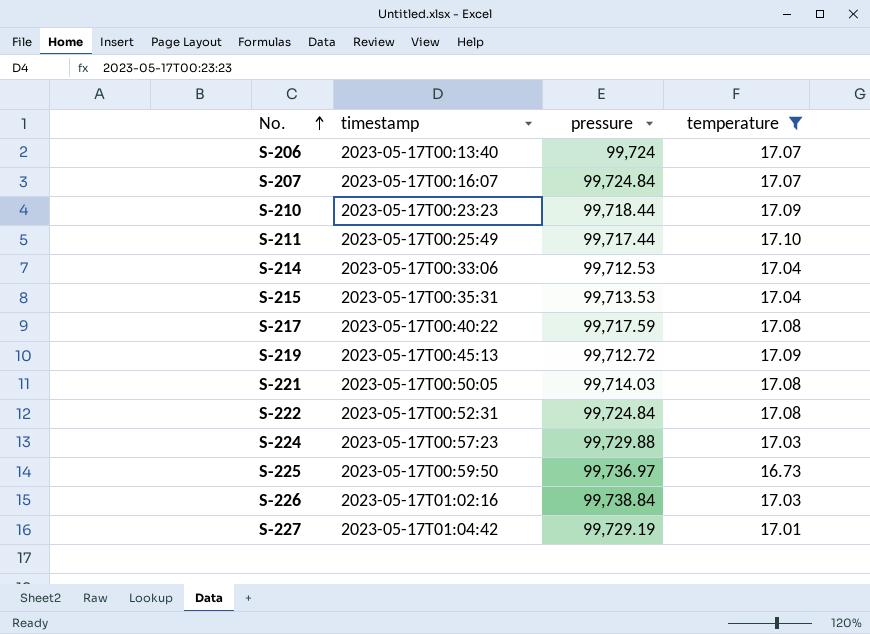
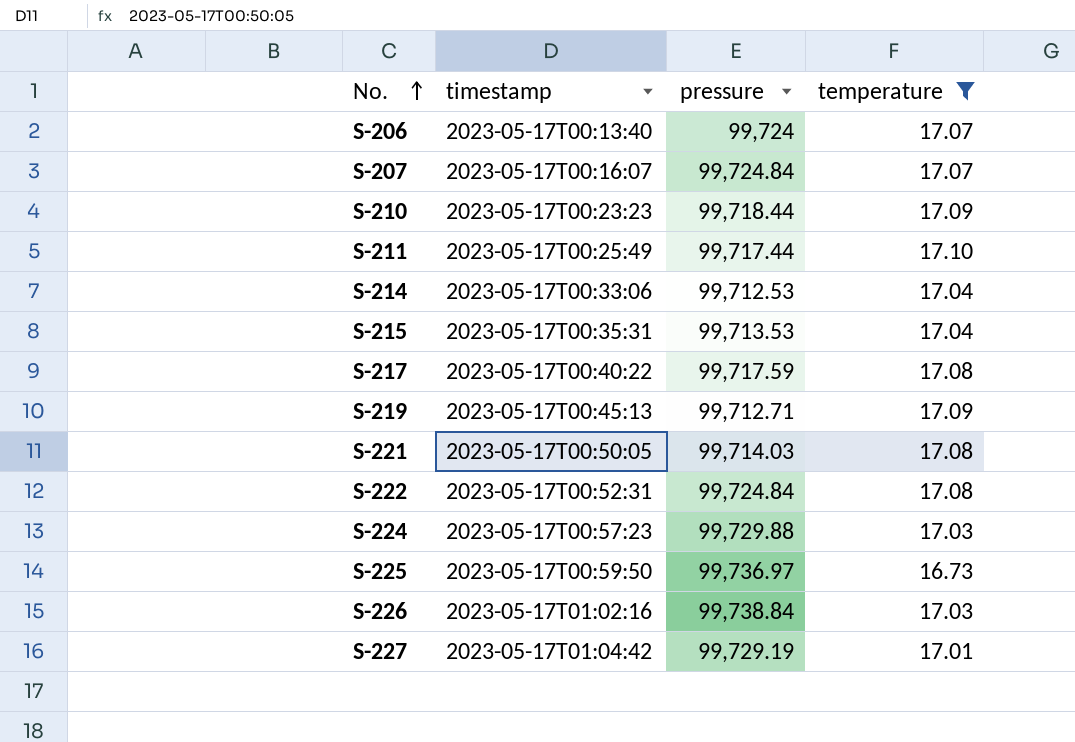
S-219 | pressure: 99,712.72 -> 99,712.71

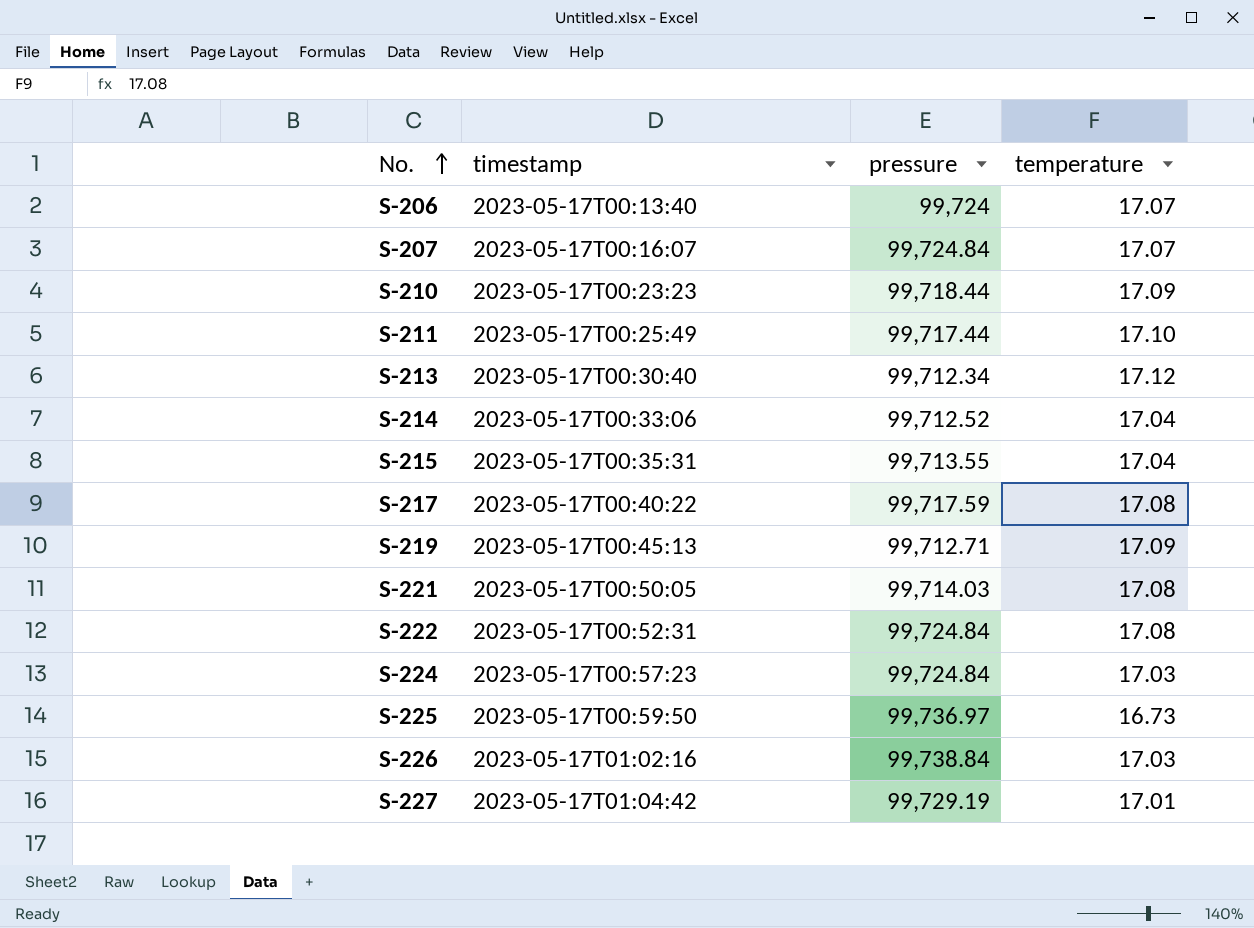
filter: temperature != 17.12 -> none
S-214 | pressure: 99,712.53 -> 99,712.52
S-215 | pressure: 99,713.53 -> 99,713.55
S-224 | pressure: 99,729.88 -> 99,724.84

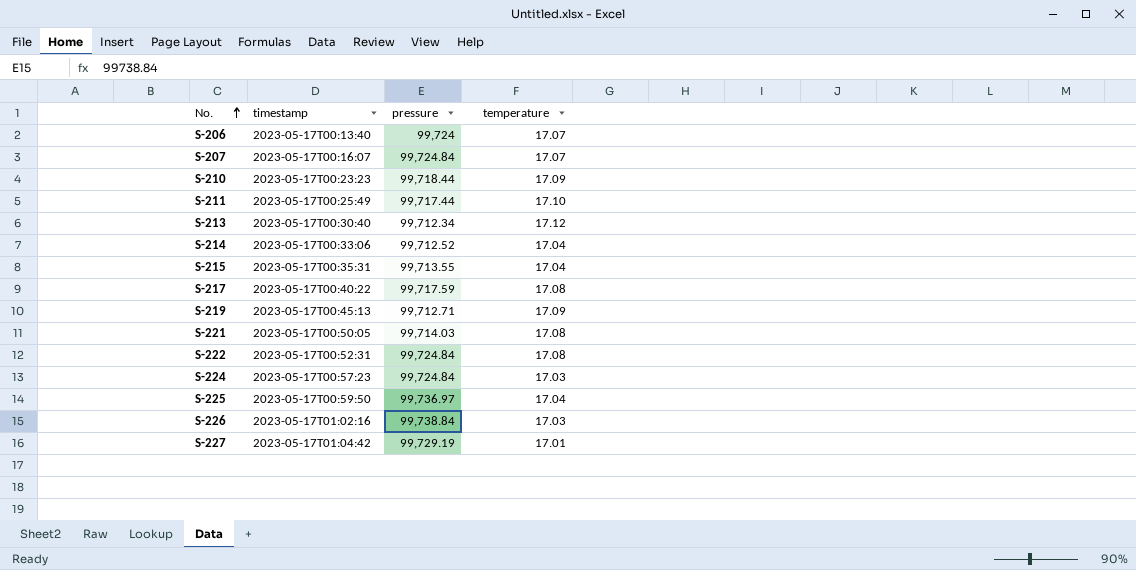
S-225 | temperature: 16.73 -> 17.04

